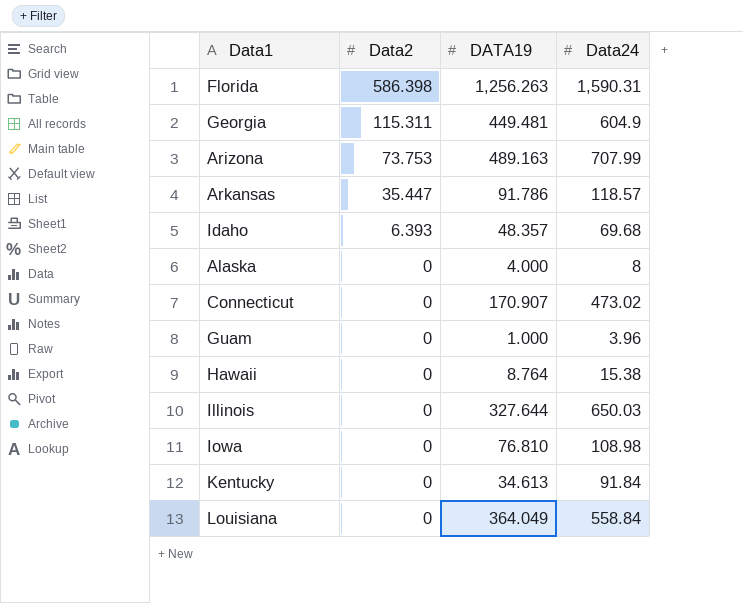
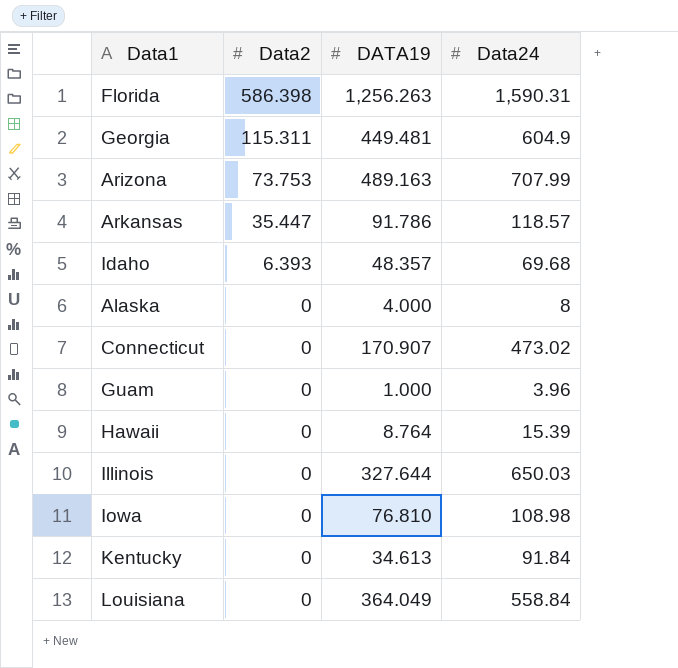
Hawaii | Data24: 15.38 -> 15.39

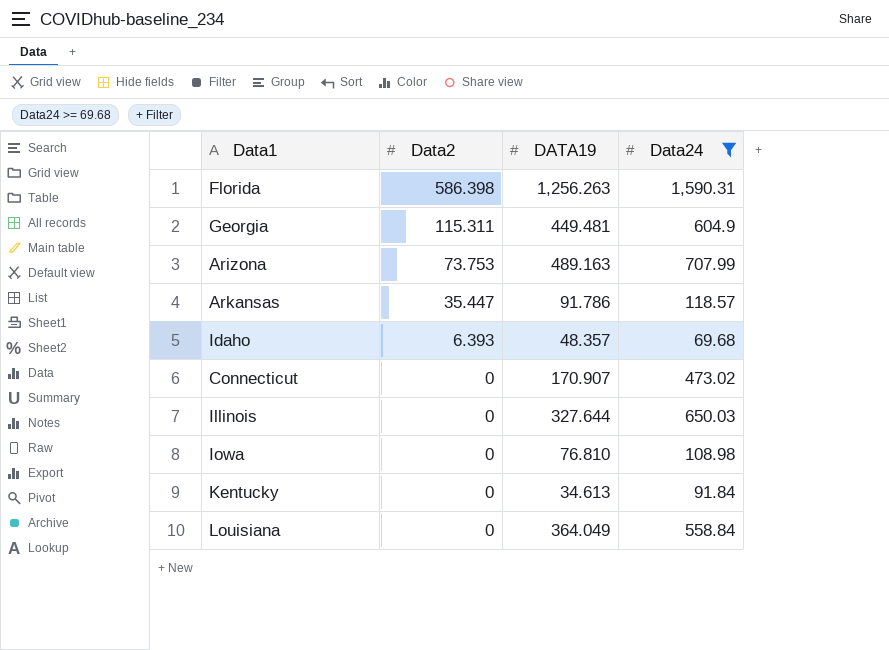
filter: none -> Data24 >= 69.68

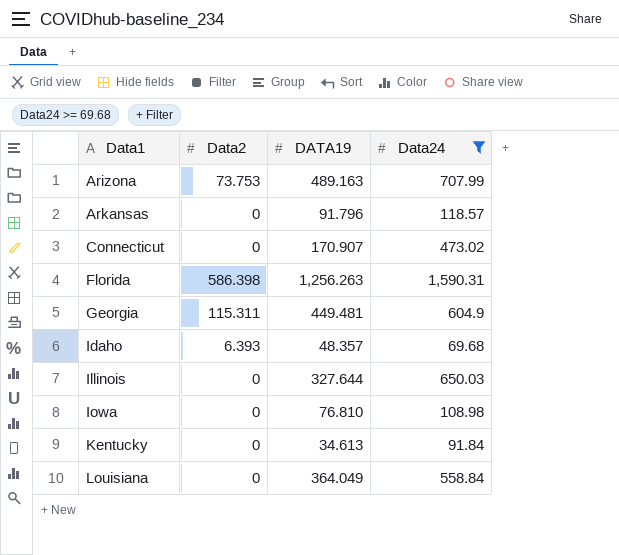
row order: Data2 descending -> Data1 ascending
Arkansas | Data2: 35.447 -> 0
Arkansas | DATA19: 91.786 -> 91.796

